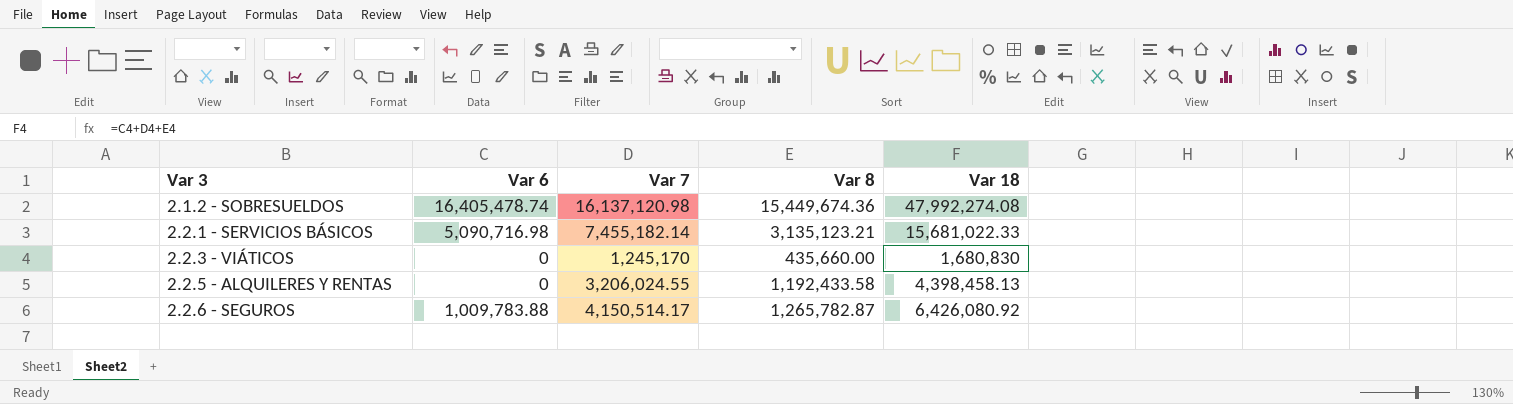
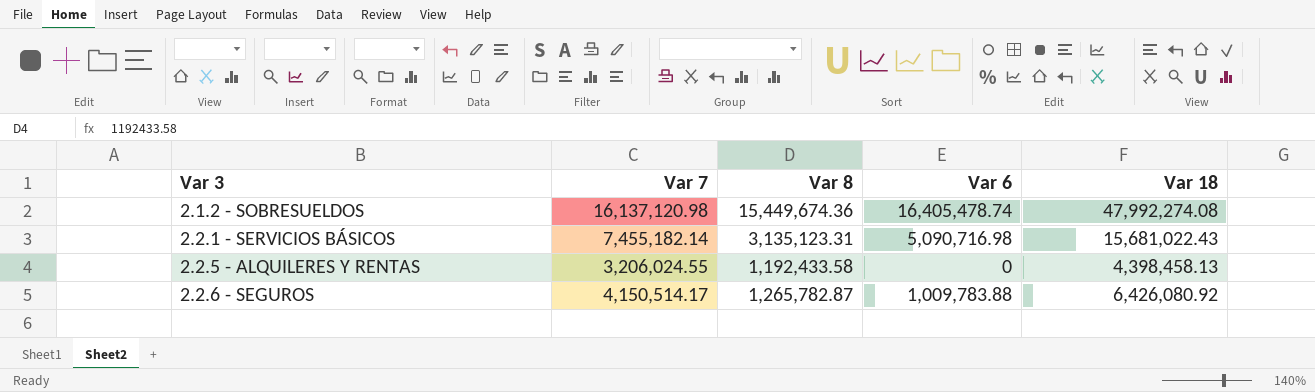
column Var 6 | position: 2 -> 4
row 2.2.3 - VIÁTICOS: 0 | 1,245,170 | 435,660.00 | 1,680,830 -> none
2.2.1 - SERVICIOS BÁSICOS | Var 8: 3,135,123.21 -> 3,135,123.31
2.2.1 - SERVICIOS BÁSICOS | Var 18: 15,681,022.33 -> 15,681,022.43

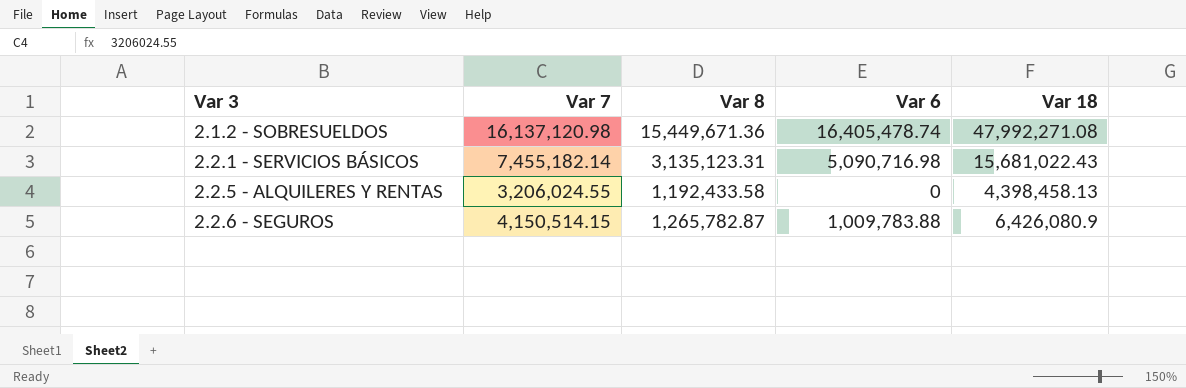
2.1.2 - SOBRESUELDOS | Var 8: 15,449,674.36 -> 15,449,671.36
2.1.2 - SOBRESUELDOS | Var 18: 47,992,274.08 -> 47,992,271.08
2.2.6 - SEGUROS | Var 7: 4,150,514.17 -> 4,150,514.15
2.2.6 - SEGUROS | Var 18: 6,426,080.92 -> 6,426,080.9

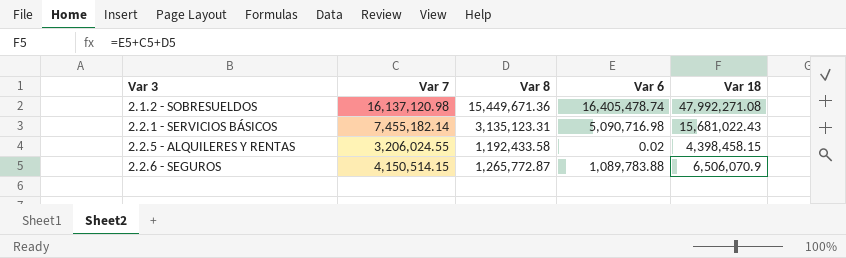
2.2.5 - ALQUILERES Y RENTAS | Var 6: 0 -> 0.02
2.2.5 - ALQUILERES Y RENTAS | Var 18: 4,398,458.13 -> 4,398,458.15
2.2.6 - SEGUROS | Var 8: 1,265,782.87 -> 1,265,772.87
2.2.6 - SEGUROS | Var 6: 1,009,783.88 -> 1,089,783.88
2.2.6 - SEGUROS | Var 18: 6,426,080.9 -> 6,506,070.9

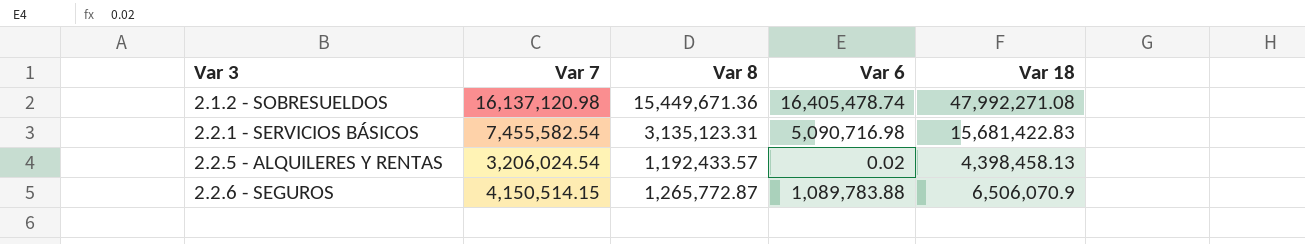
2.2.1 - SERVICIOS BÁSICOS | Var 7: 7,455,182.14 -> 7,455,582.54
2.2.1 - SERVICIOS BÁSICOS | Var 18: 15,681,022.43 -> 15,681,422.83
2.2.5 - ALQUILERES Y RENTAS | Var 7: 3,206,024.55 -> 3,206,024.54
2.2.5 - ALQUILERES Y RENTAS | Var 8: 1,192,433.58 -> 1,192,433.57
2.2.5 - ALQUILERES Y RENTAS | Var 18: 4,398,458.15 -> 4,398,458.13

